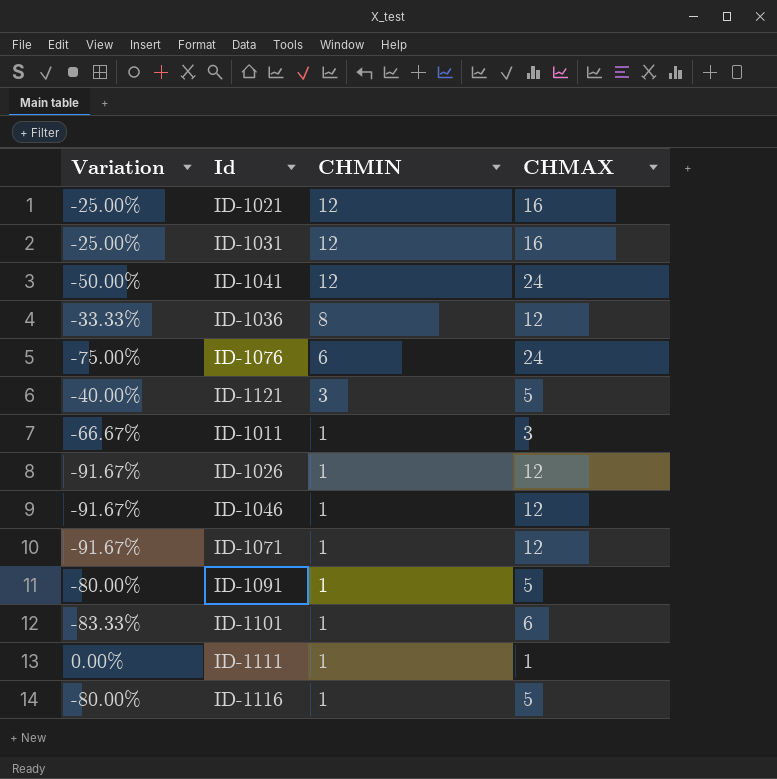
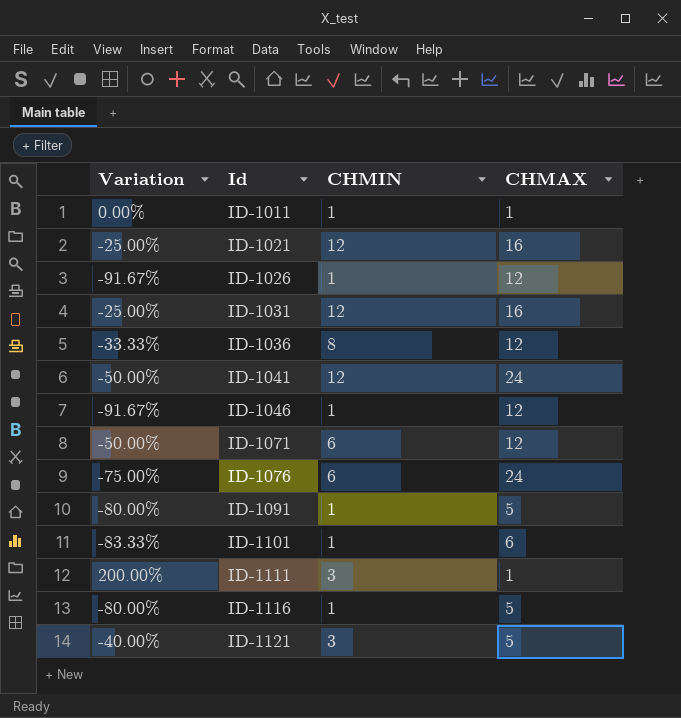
row order: CHMIN descending -> Id ascending
ID-1011 | Variation: -66.67% -> 0.00%
ID-1011 | CHMAX: 3 -> 1
ID-1071 | Variation: -91.67% -> -50.00%
ID-1071 | CHMIN: 1 -> 6
ID-1111 | Variation: 0.00% -> 200.00%
ID-1111 | CHMIN: 1 -> 3

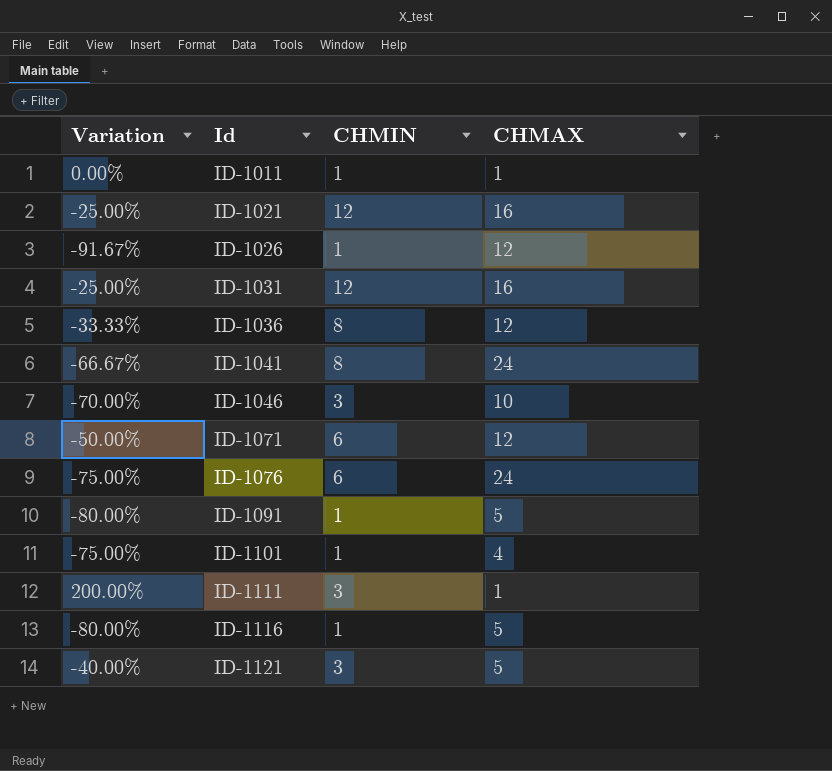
ID-1041 | Variation: -50.00% -> -66.67%
ID-1041 | CHMIN: 12 -> 8
ID-1046 | Variation: -91.67% -> -70.00%
ID-1046 | CHMIN: 1 -> 3
ID-1046 | CHMAX: 12 -> 10
ID-1101 | Variation: -83.33% -> -75.00%
ID-1101 | CHMAX: 6 -> 4

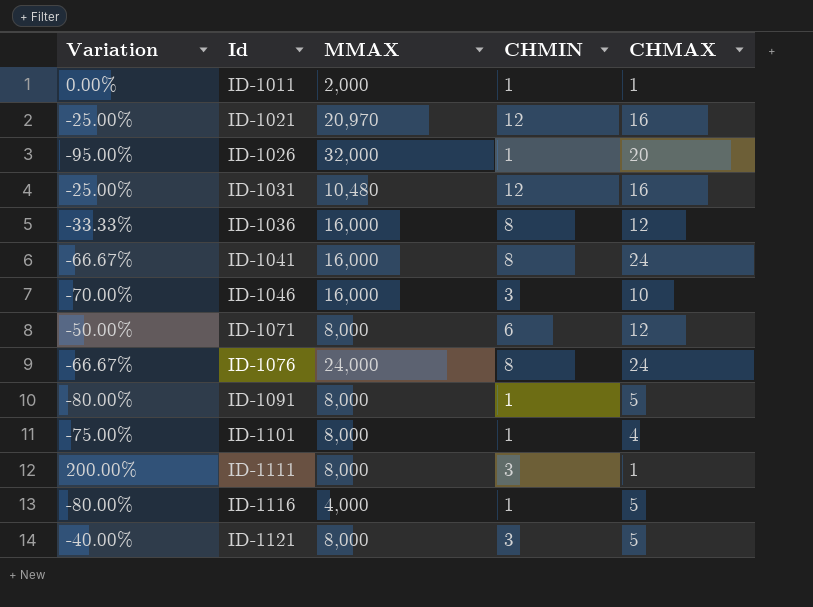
column MMAX | position: none -> 3
ID-1026 | Variation: -91.67% -> -95.00%
ID-1026 | CHMAX: 12 -> 20
ID-1076 | Variation: -75.00% -> -66.67%
ID-1076 | CHMIN: 6 -> 8

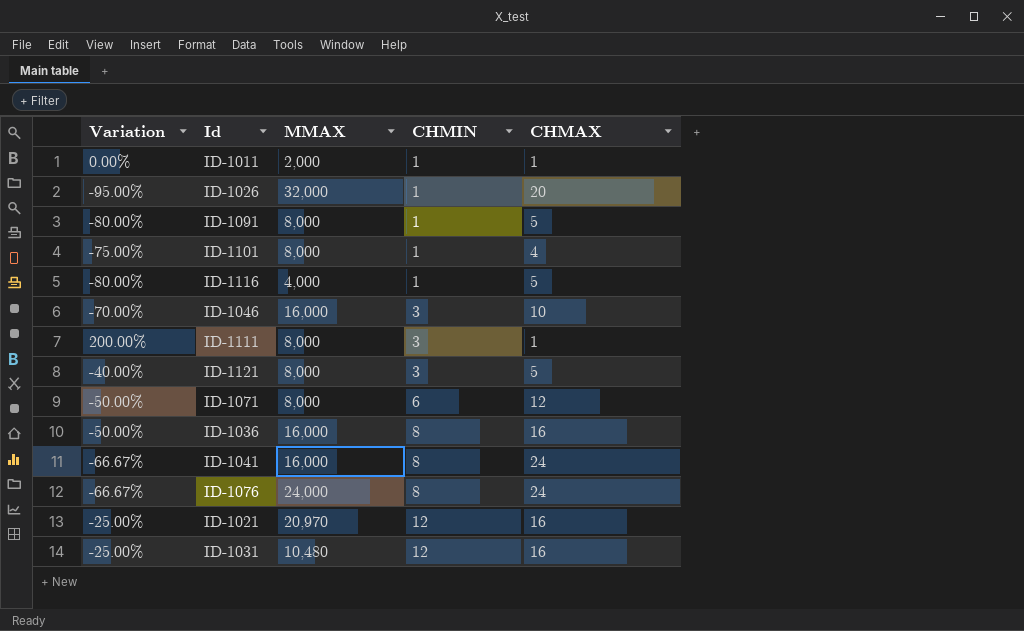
row order: Id ascending -> CHMIN ascending
ID-1036 | Variation: -33.33% -> -50.00%
ID-1036 | CHMAX: 12 -> 16

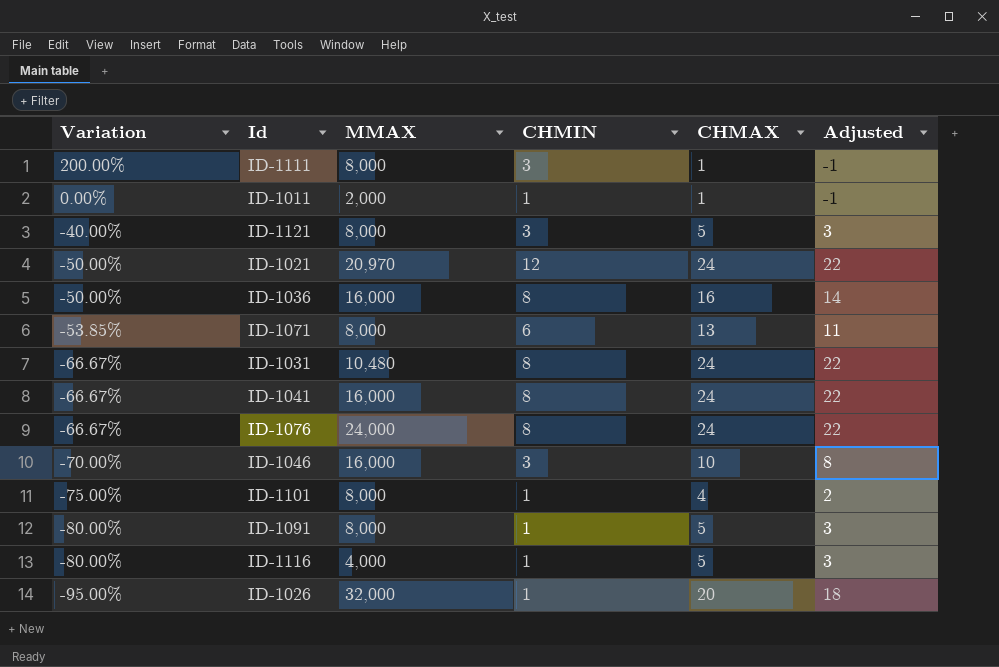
row order: CHMIN ascending -> Variation descending
column Adjusted | formula: none -> [CHMAX] - 2
ID-1021 | Variation: -25.00% -> -50.00%
ID-1021 | CHMAX: 16 -> 24
ID-1071 | Variation: -50.00% -> -53.85%
ID-1071 | CHMAX: 12 -> 13
ID-1031 | Variation: -25.00% -> -66.67%
ID-1031 | CHMIN: 12 -> 8
ID-1031 | CHMAX: 16 -> 24

